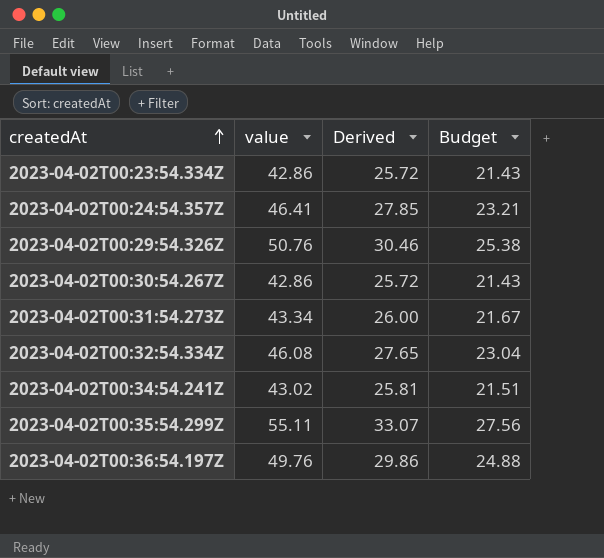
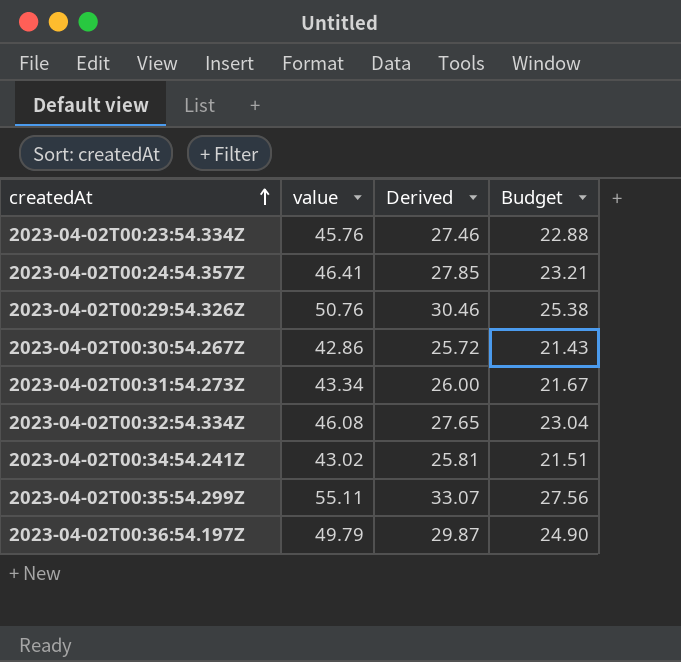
2023-04-02T00:23:54.334Z | value: 42.86 -> 45.76
2023-04-02T00:23:54.334Z | Derived: 25.72 -> 27.46
2023-04-02T00:23:54.334Z | Budget: 21.43 -> 22.88
2023-04-02T00:36:54.197Z | value: 49.76 -> 49.79
2023-04-02T00:36:54.197Z | Derived: 29.86 -> 29.87
2023-04-02T00:36:54.197Z | Budget: 24.88 -> 24.90

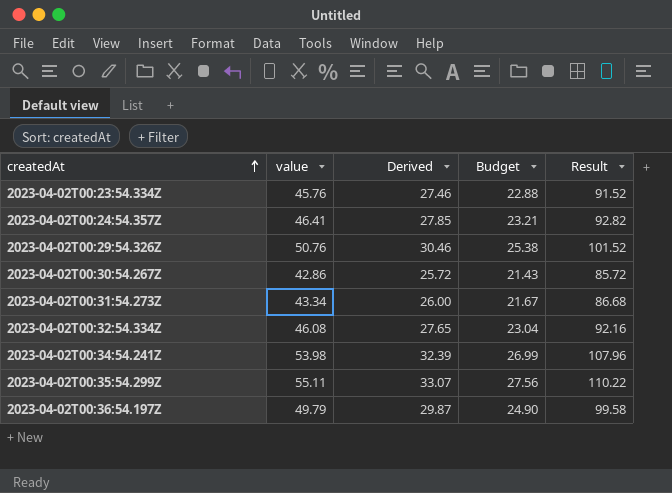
column Result | formula: none -> [value] * 2
2023-04-02T00:34:54.241Z | value: 43.02 -> 53.98
2023-04-02T00:34:54.241Z | Derived: 25.81 -> 32.39
2023-04-02T00:34:54.241Z | Budget: 21.51 -> 26.99

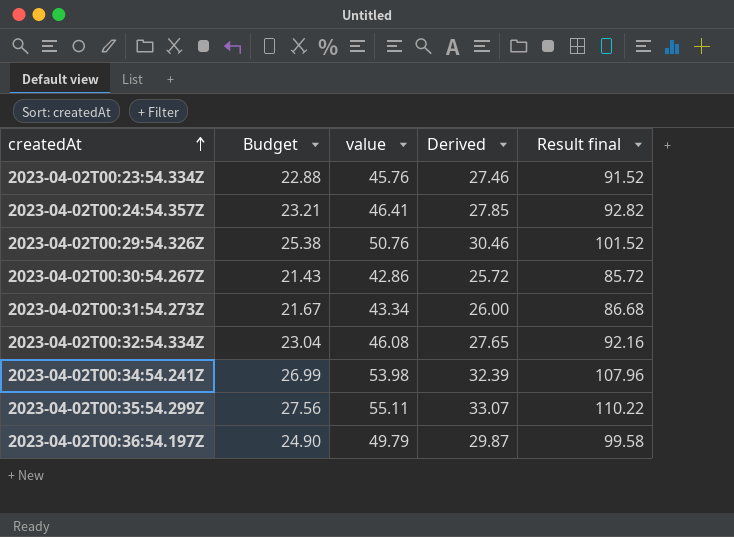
column Budget | position: 4 -> 2
column name: Result -> Result final

